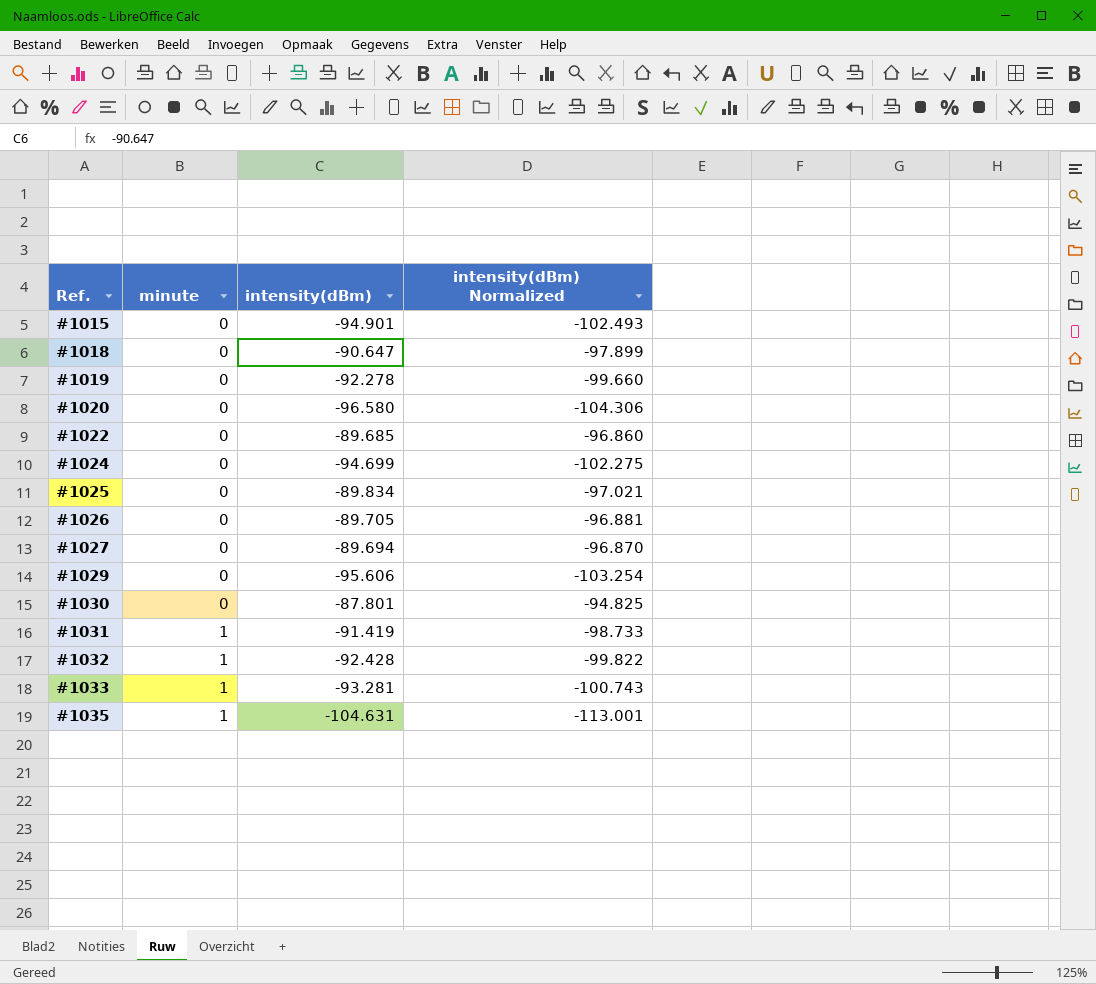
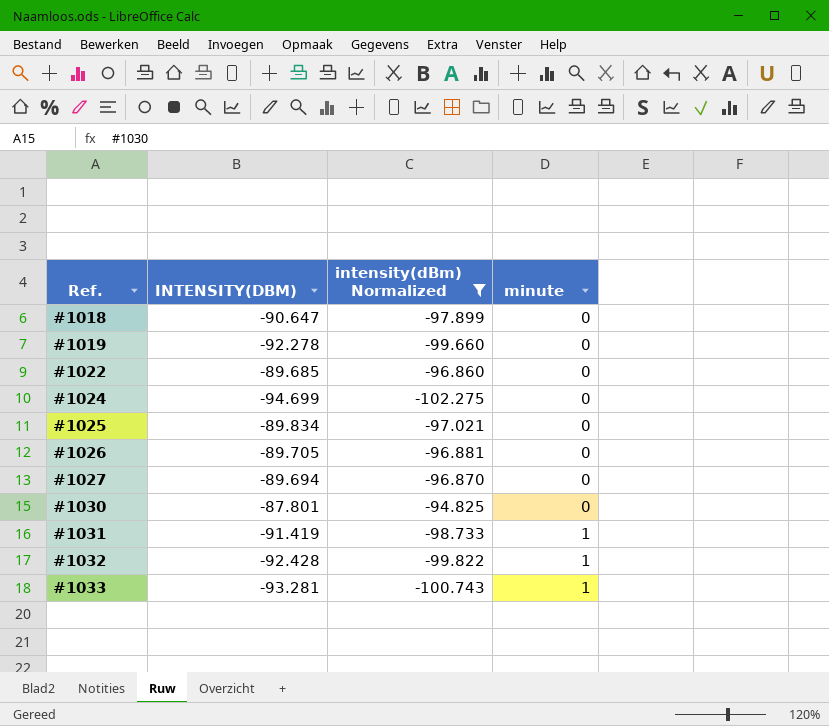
filter: none -> intensity(dBm) Normalized >= -102.275
column name: intensity(dBm) -> INTENSITY(DBM)
column minute | position: 2 -> 4

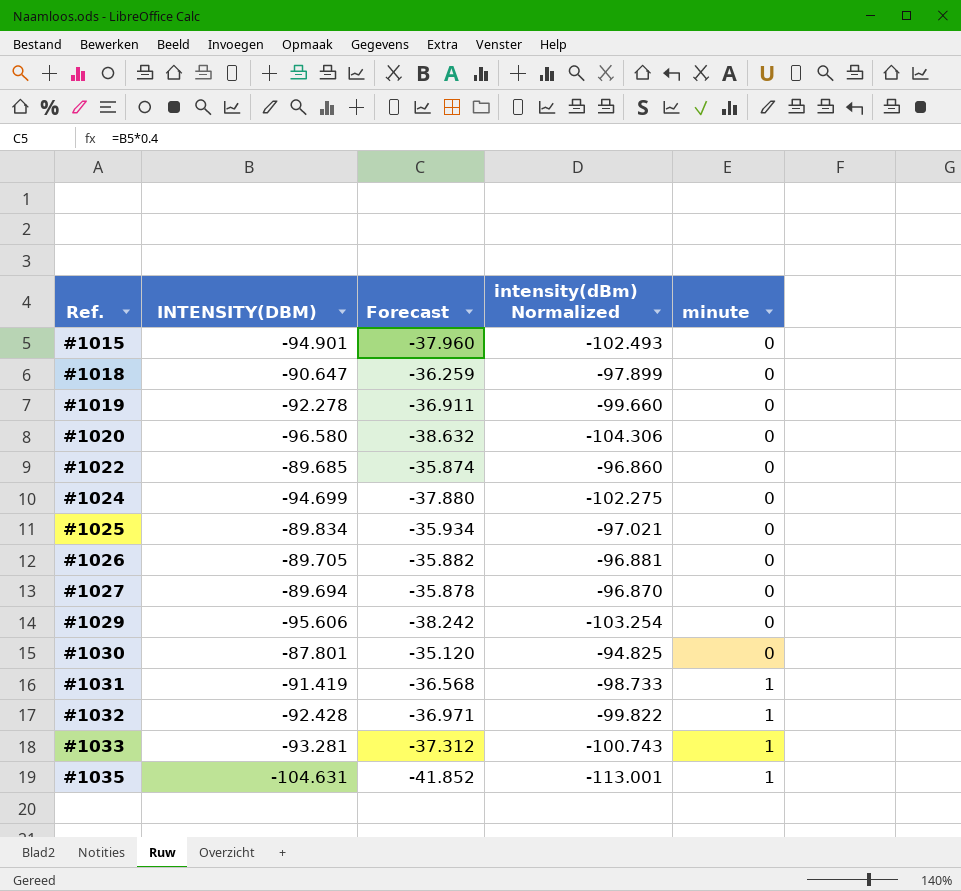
filter: intensity(dBm) Normalized >= -102.275 -> none
column Forecast | formula: none -> [INTENSITY(DBM)] * 0.4

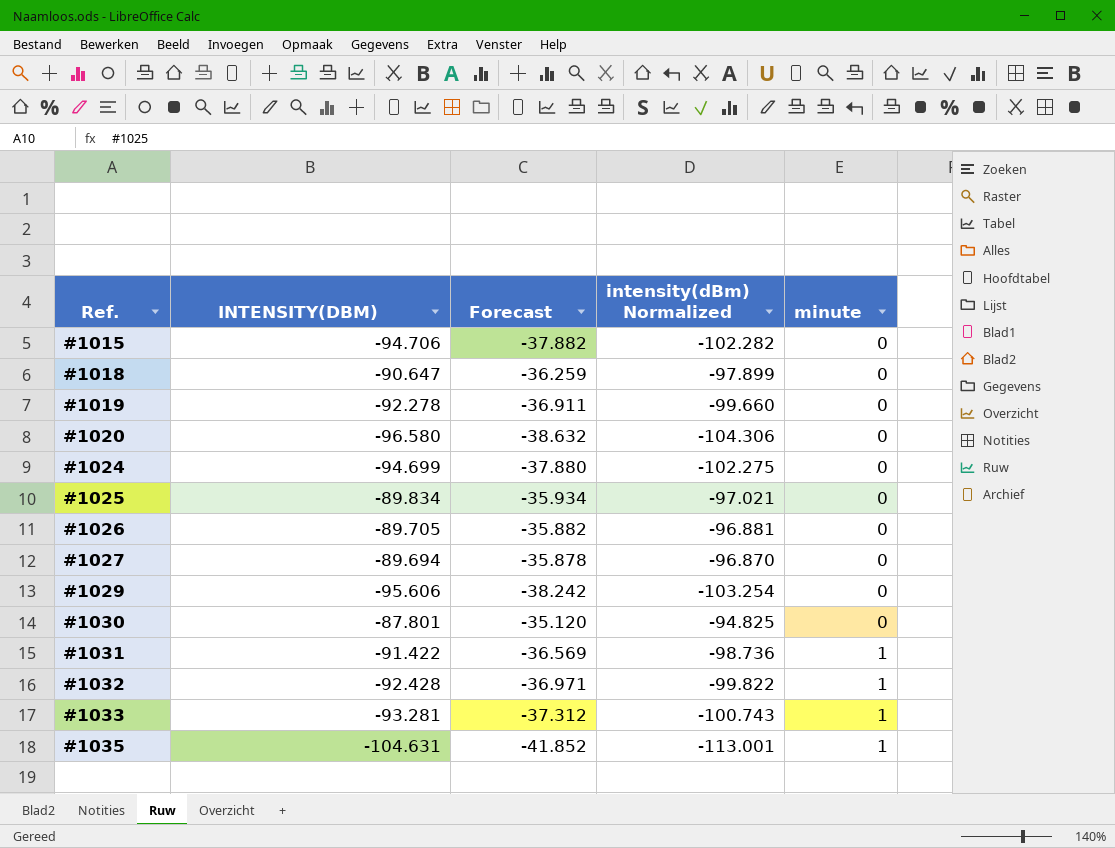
row #1022: -89.685 | -35.874 | -96.860 | 0 -> none
#1015 | INTENSITY(DBM): -94.901 -> -94.706
#1015 | Forecast: -37.960 -> -37.882
#1015 | intensity(dBm) Normalized: -102.493 -> -102.282
#1031 | INTENSITY(DBM): -91.419 -> -91.422
#1031 | Forecast: -36.568 -> -36.569
#1031 | intensity(dBm) Normalized: -98.733 -> -98.736

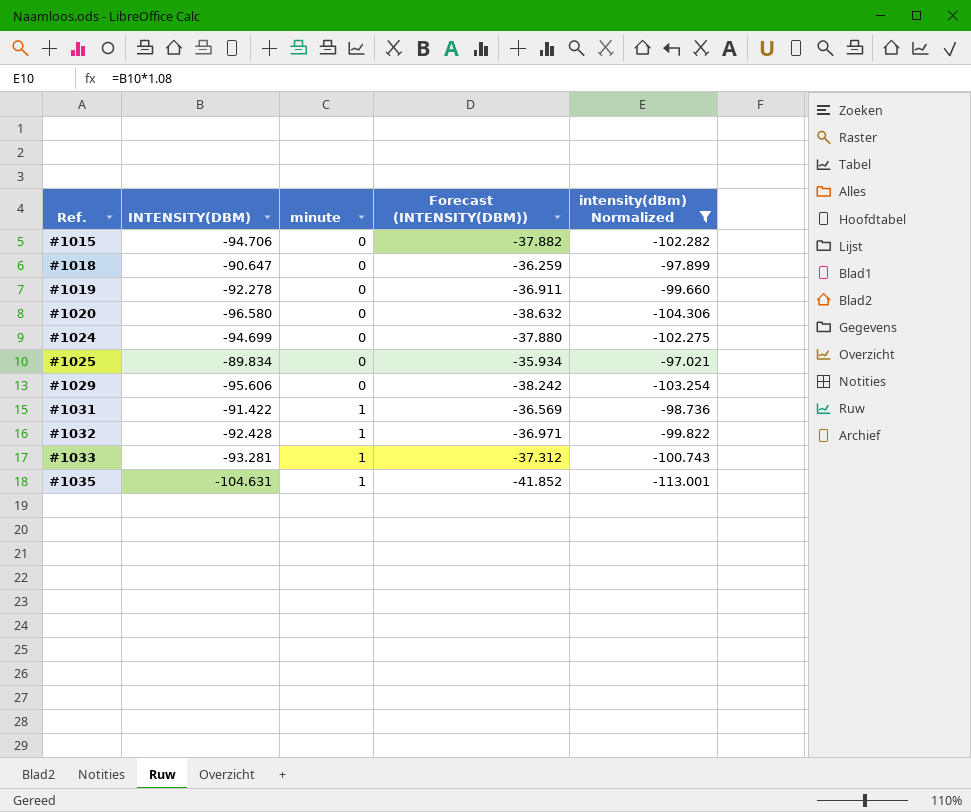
filter: none -> intensity(dBm) Normalized <= -97.021
column minute | position: 5 -> 3
column name: Forecast -> Forecast (INTENSITY(DBM))

